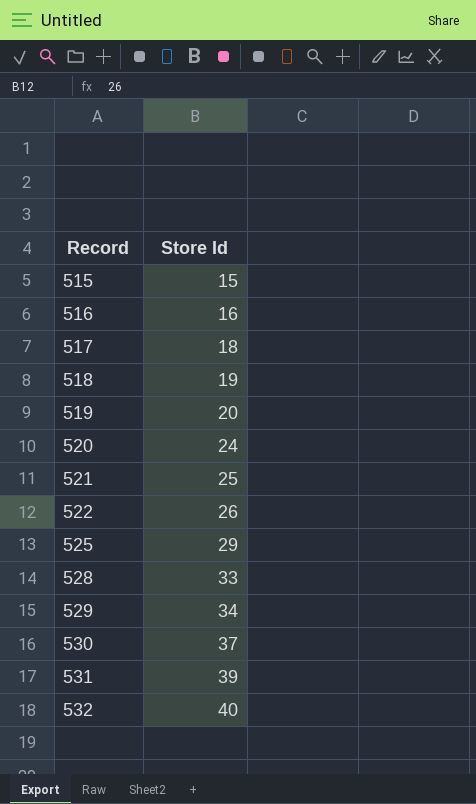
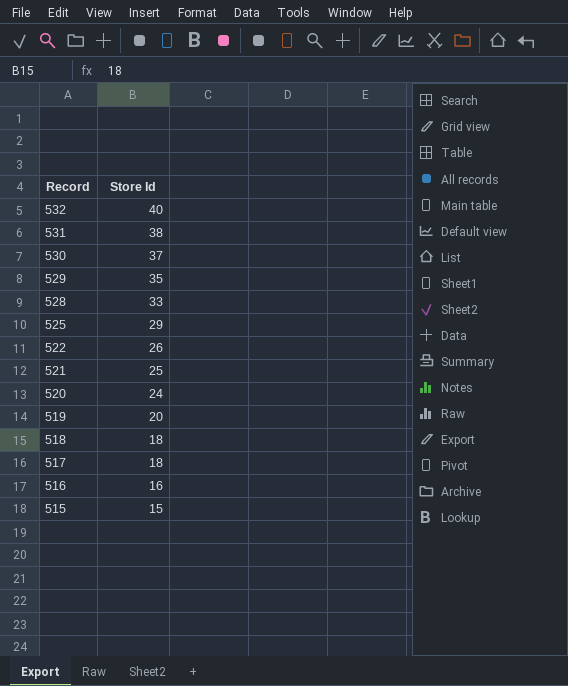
row order: Record ascending -> Record descending
531 | Store Id: 39 -> 38
529 | Store Id: 34 -> 35
518 | Store Id: 19 -> 18

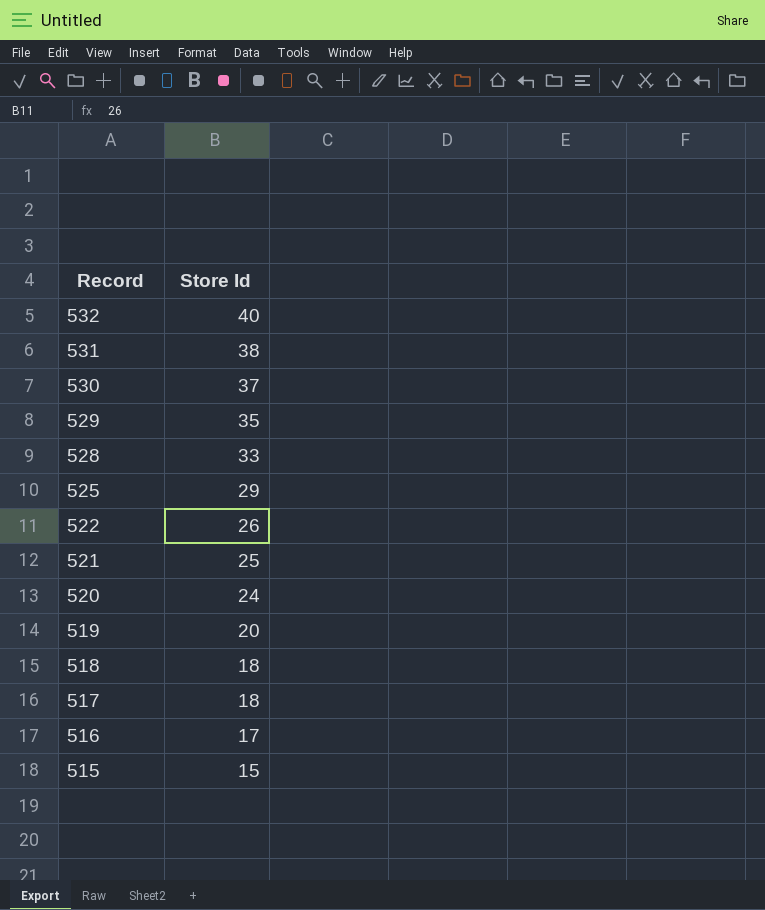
516 | Store Id: 16 -> 17

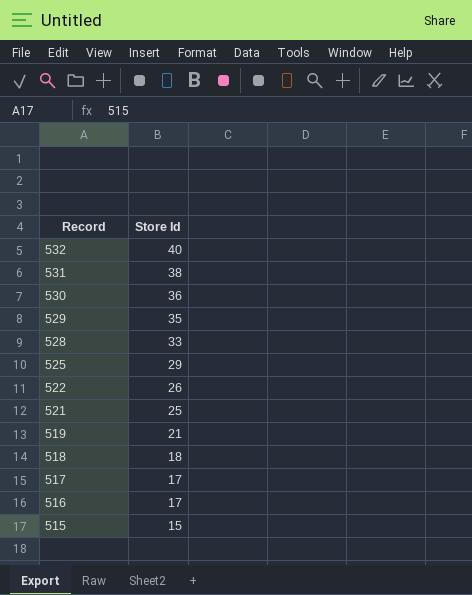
row 520: 24 -> none
530 | Store Id: 37 -> 36
519 | Store Id: 20 -> 21
517 | Store Id: 18 -> 17

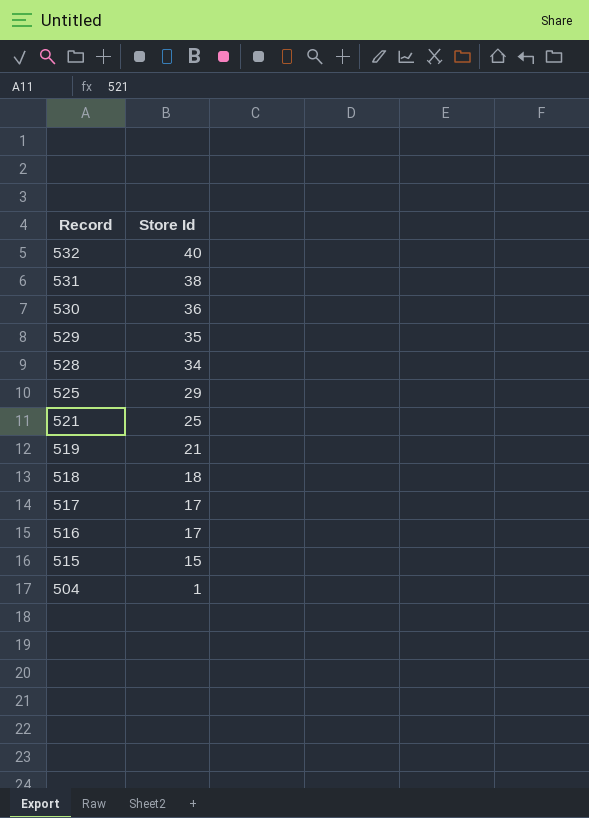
row 522: 26 -> none
528 | Store Id: 33 -> 34
row 504: none -> 1

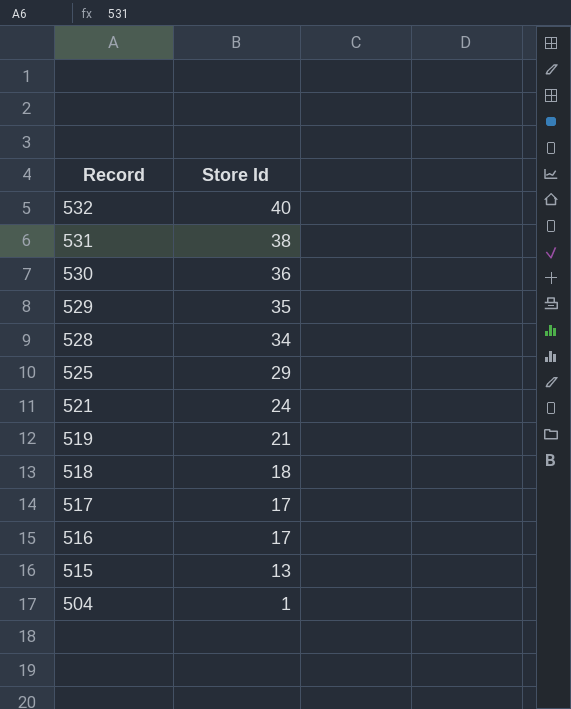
521 | Store Id: 25 -> 24
515 | Store Id: 15 -> 13

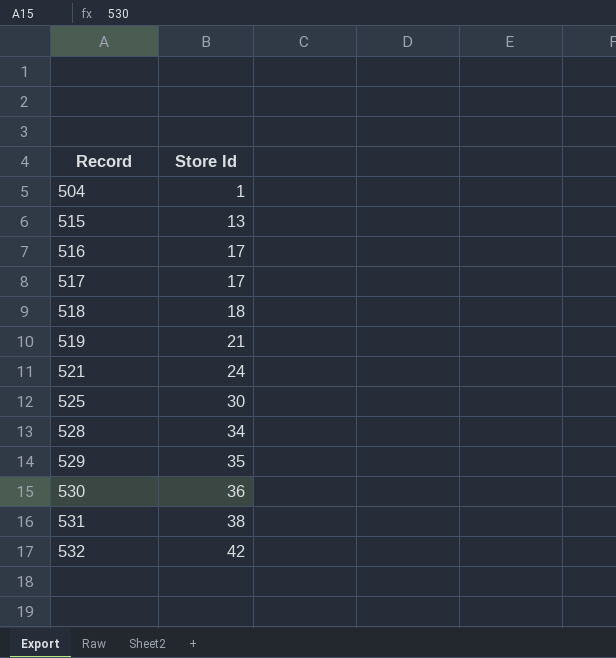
row order: Record descending -> Record ascending
525 | Store Id: 29 -> 30
532 | Store Id: 40 -> 42

